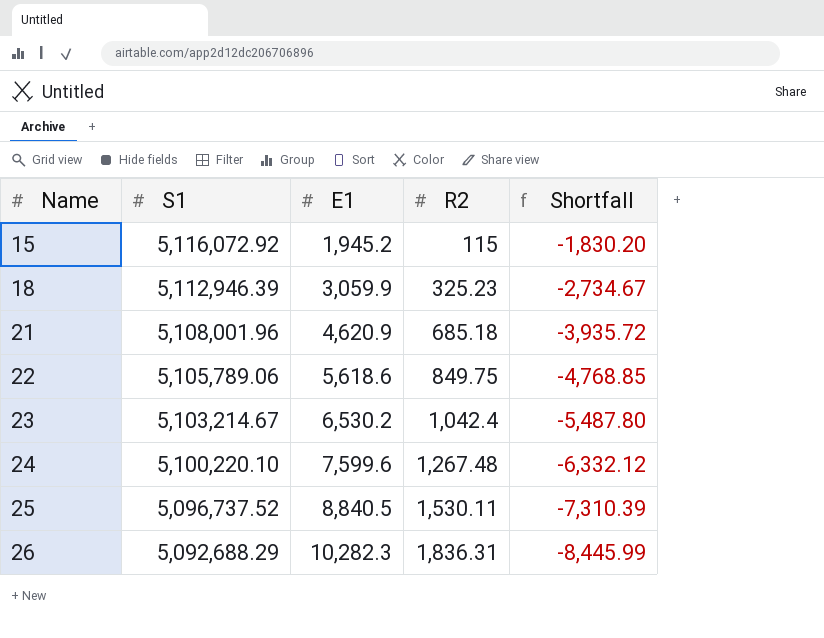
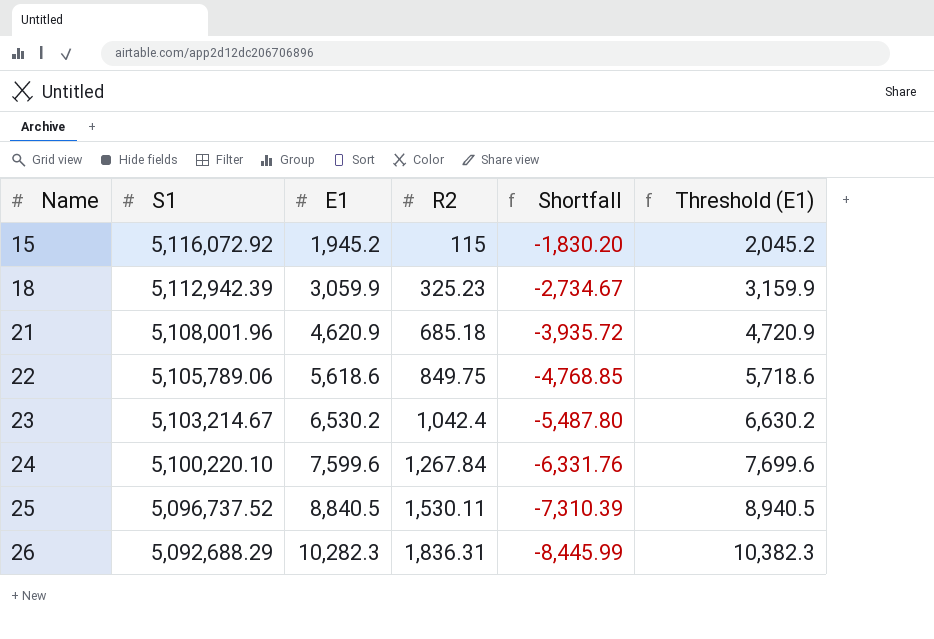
column Threshold (E1) | formula: none -> [E1] + 100
18 | S1: 5,112,946.39 -> 5,112,942.39
24 | R2: 1,267.48 -> 1,267.84
24 | Shortfall: -6,332.12 -> -6,331.76

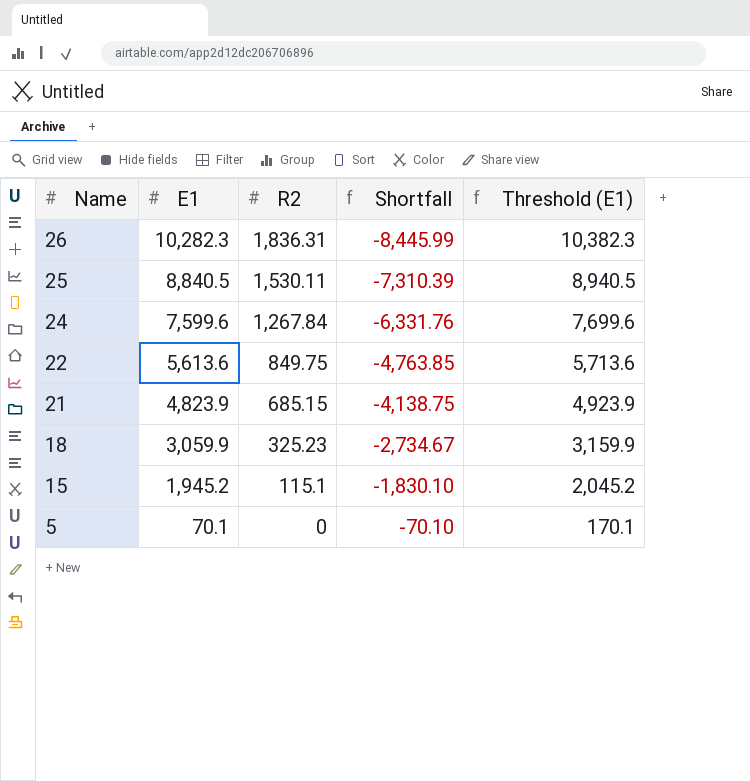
row order: Name ascending -> Name descending
column S1 | position: 2 -> none
row 23: 5,103,214.67 | 6,530.2 | 1,042.4 | -5,487.80 | 6,630.2 -> none
22 | E1: 5,618.6 -> 5,613.6
22 | Shortfall: -4,768.85 -> -4,763.85
22 | Threshold (E1): 5,718.6 -> 5,713.6
21 | E1: 4,620.9 -> 4,823.9
21 | R2: 685.18 -> 685.15
21 | Shortfall: -3,935.72 -> -4,138.75
21 | Threshold (E1): 4,720.9 -> 4,923.9
15 | R2: 115 -> 115.1
15 | Shortfall: -1,830.20 -> -1,830.10
row 5: none -> 70.1 | 0 | -70.10 | 170.1

